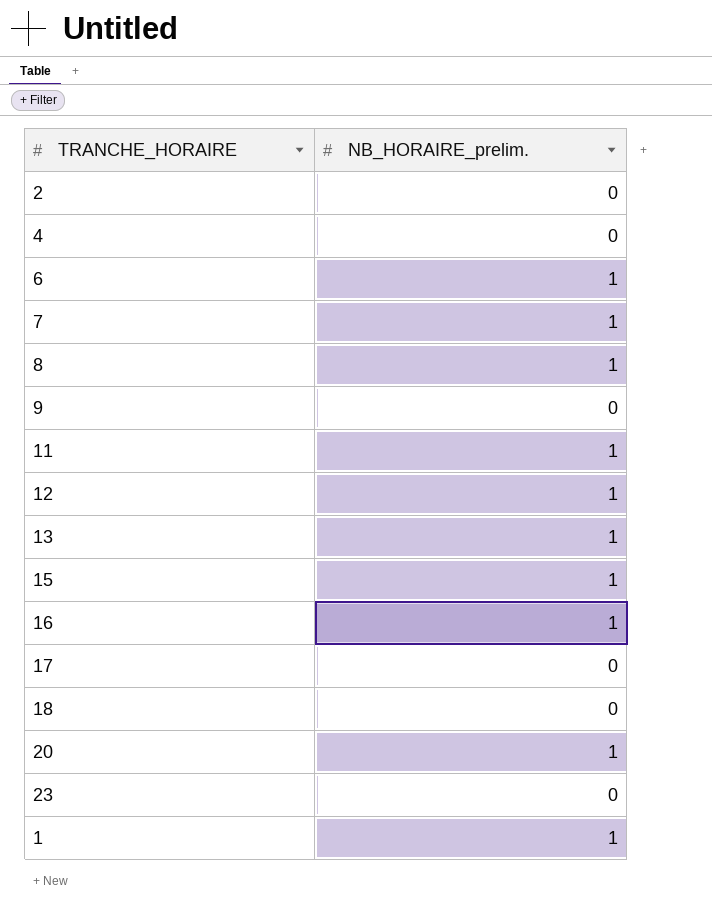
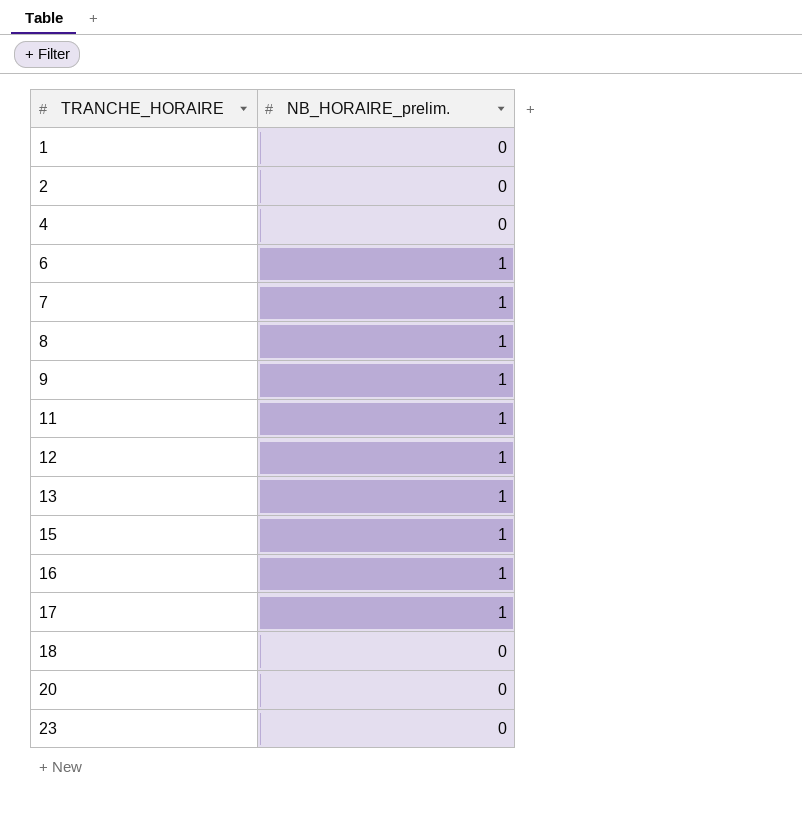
row order: none -> TRANCHE_HORAIRE ascending
1 | NB_HORAIRE_prelim.: 1 -> 0
9 | NB_HORAIRE_prelim.: 0 -> 1
17 | NB_HORAIRE_prelim.: 0 -> 1
20 | NB_HORAIRE_prelim.: 1 -> 0

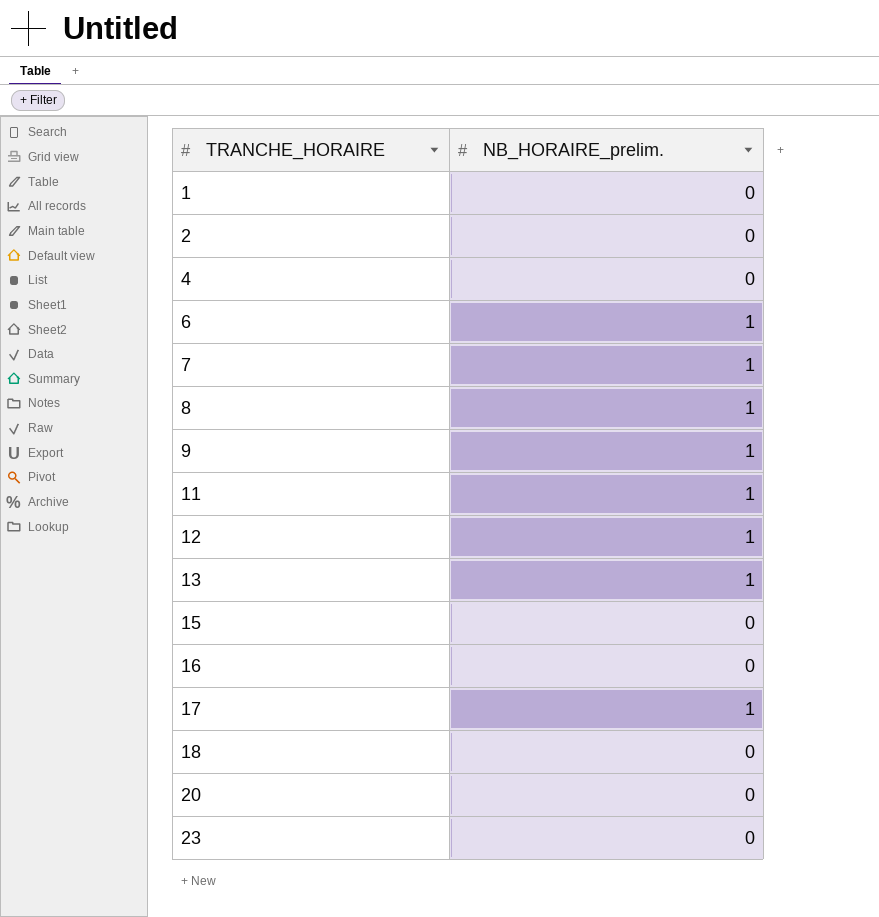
15 | NB_HORAIRE_prelim.: 1 -> 0
16 | NB_HORAIRE_prelim.: 1 -> 0

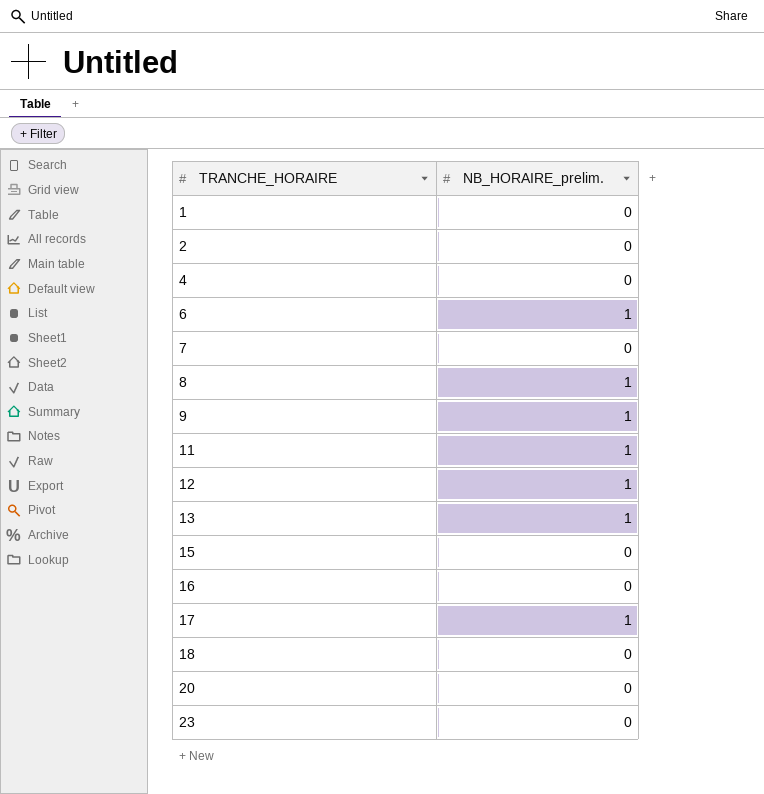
7 | NB_HORAIRE_prelim.: 1 -> 0

